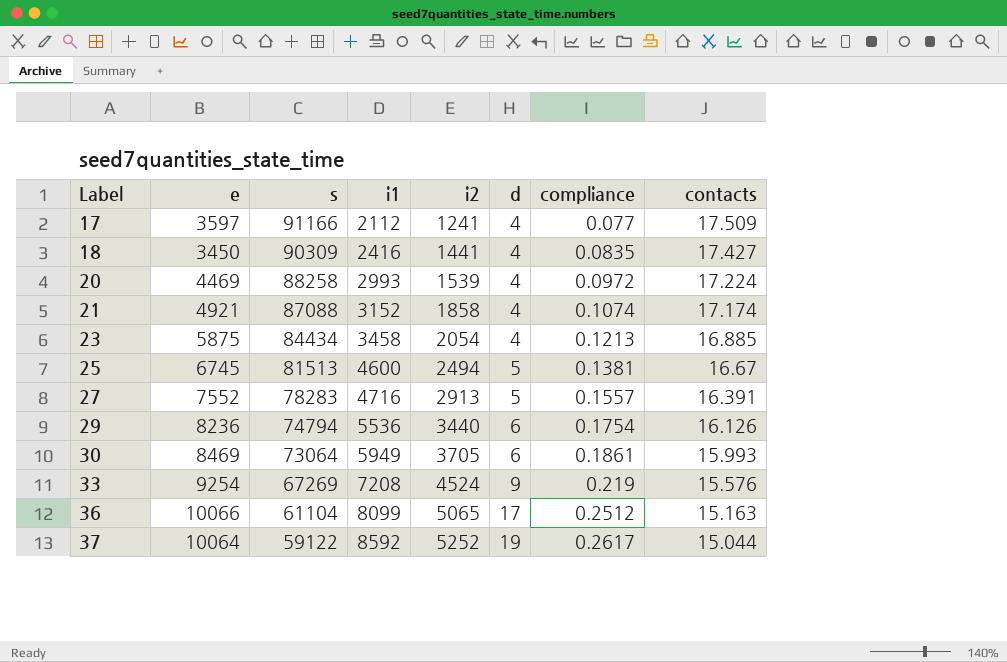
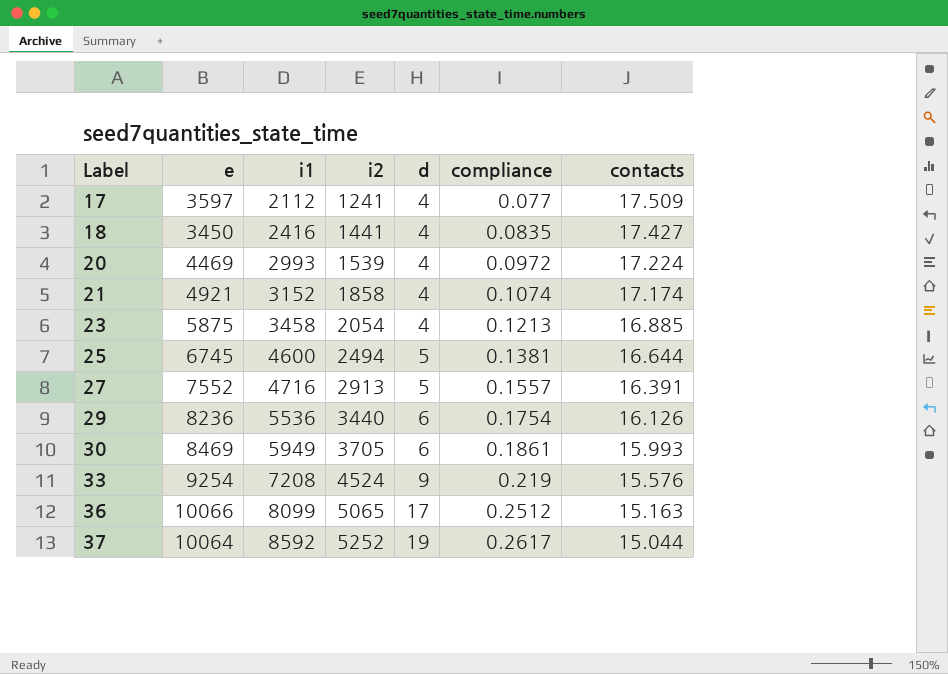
column s | position: 3 -> none
25 | contacts: 16.67 -> 16.644

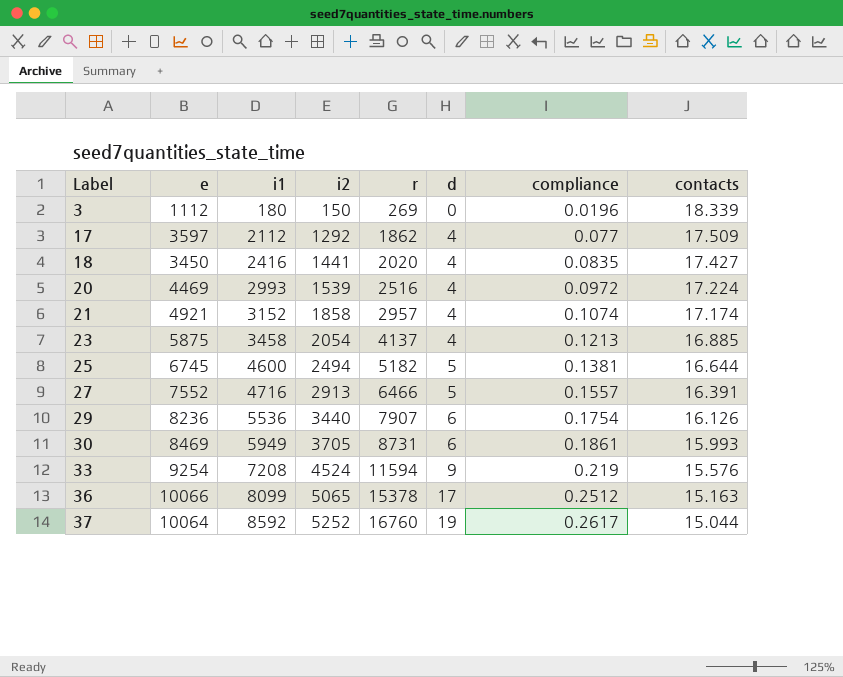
column r | position: none -> 5
row 3: none -> 1112 | 180 | 150 | 269 | 0 | 0.0196 | 18.339
17 | i2: 1241 -> 1292

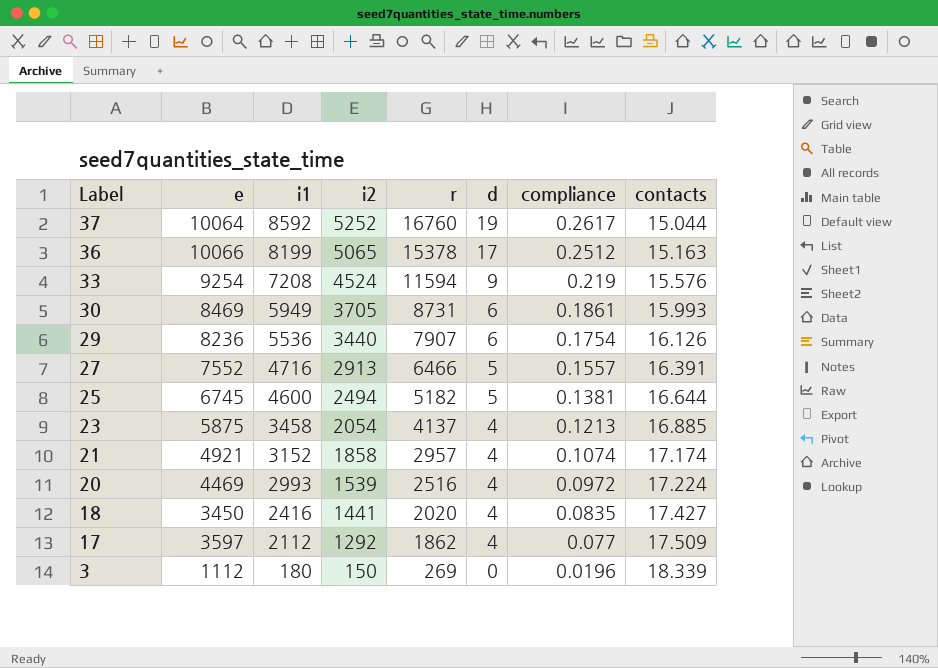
row order: Label ascending -> Label descending
36 | i1: 8099 -> 8199

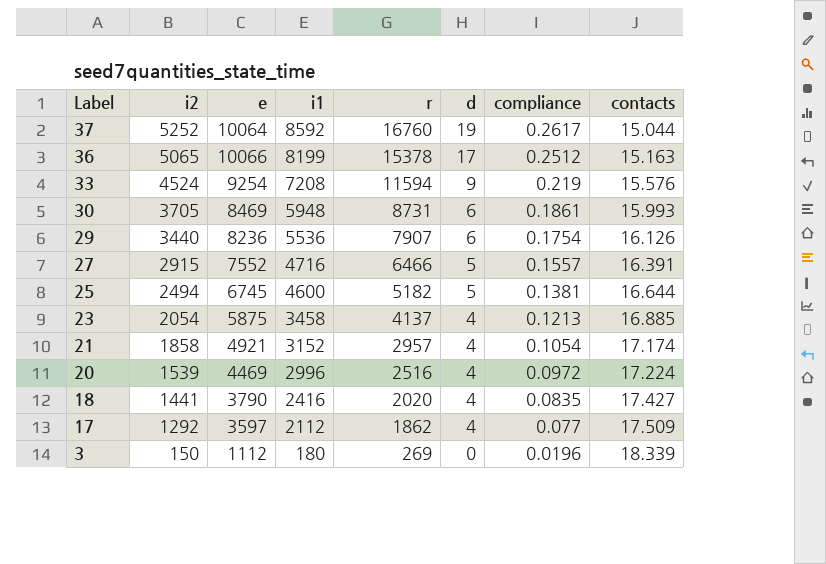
column i2 | position: 4 -> 2
30 | i1: 5949 -> 5948
27 | i2: 2913 -> 2915
21 | compliance: 0.1074 -> 0.1054
20 | i1: 2993 -> 2996
18 | e: 3450 -> 3790

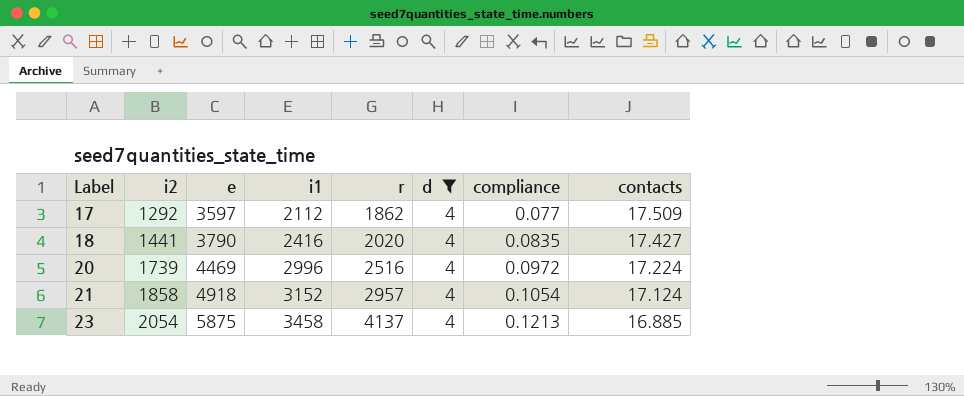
filter: none -> d = 4
row order: Label descending -> Label ascending
20 | i2: 1539 -> 1739
21 | e: 4921 -> 4918
21 | contacts: 17.174 -> 17.124

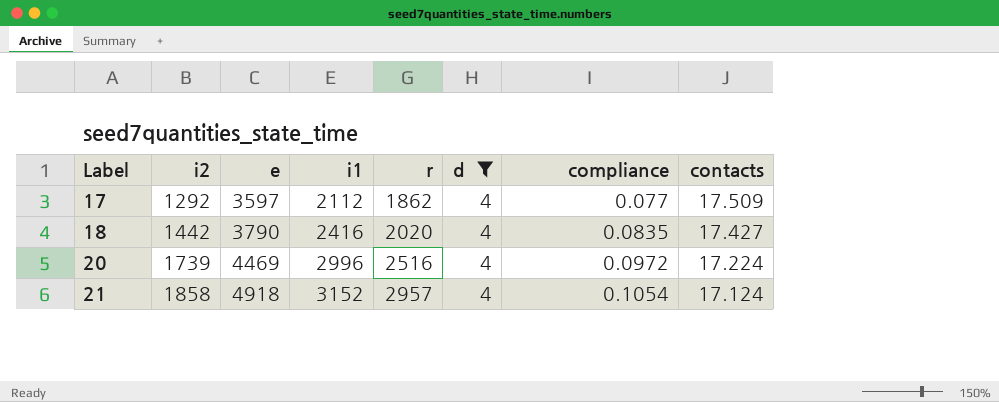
row 23: 2054 | 5875 | 3458 | 4137 | 4 | 0.1213 | 16.885 -> none
18 | i2: 1441 -> 1442

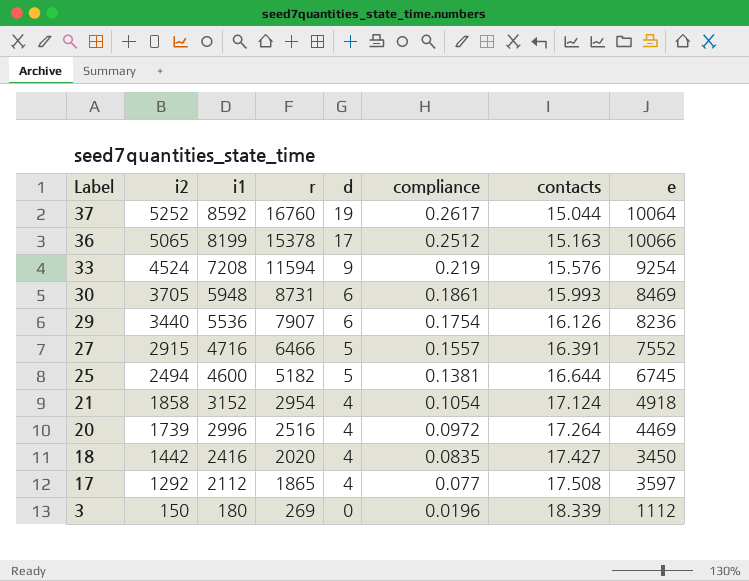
filter: d = 4 -> none
row order: Label ascending -> Label descending
column e | position: 3 -> 8
21 | r: 2957 -> 2954
20 | contacts: 17.224 -> 17.264
18 | e: 3790 -> 3450
17 | r: 1862 -> 1865
17 | contacts: 17.509 -> 17.508

